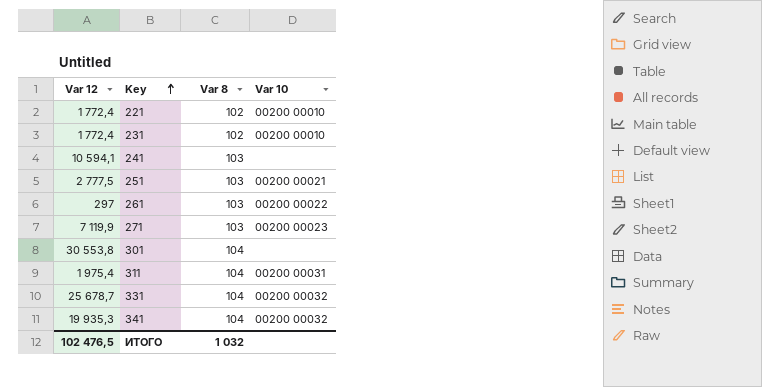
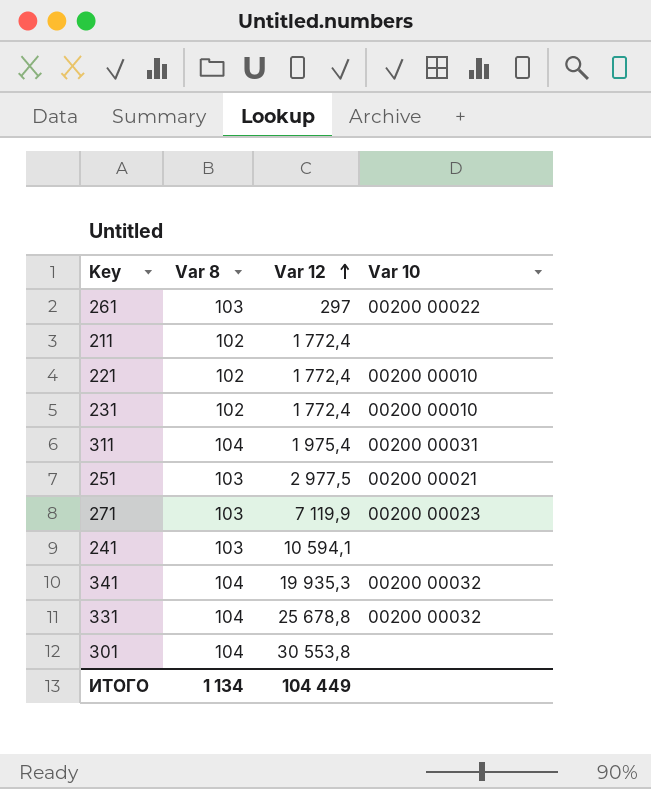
row order: Key ascending -> Var 12 ascending
column Var 12 | position: 1 -> 3
row 211: none -> 102 | 1 772,4 | none
251 | Var 12: 2 777,5 -> 2 977,5
331 | Var 12: 25 678,7 -> 25 678,8
ИТОГО | Var 8: 1 032 -> 1 134
ИТОГО | Var 12: 102 476,5 -> 104 449

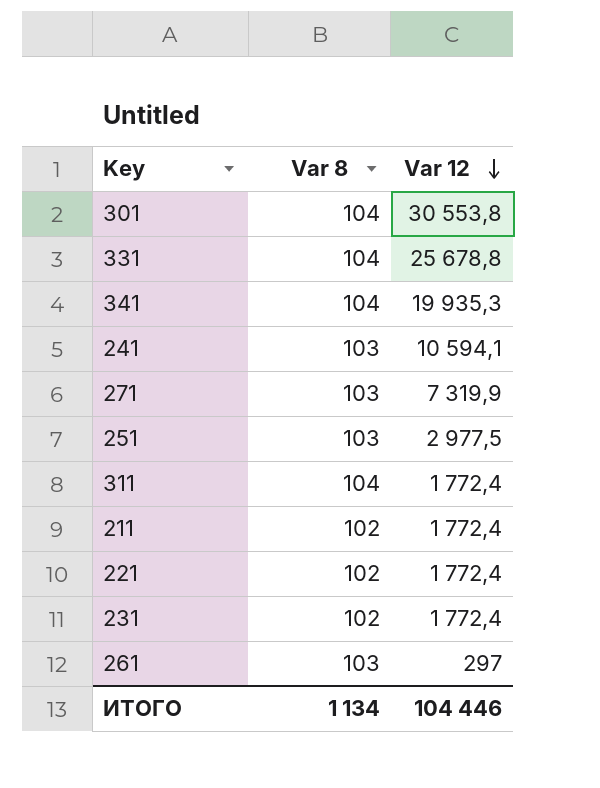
row order: Var 12 ascending -> Var 12 descending
column Var 10 | position: 4 -> none
271 | Var 12: 7 119,9 -> 7 319,9
311 | Var 12: 1 975,4 -> 1 772,4
ИТОГО | Var 12: 104 449 -> 104 446

